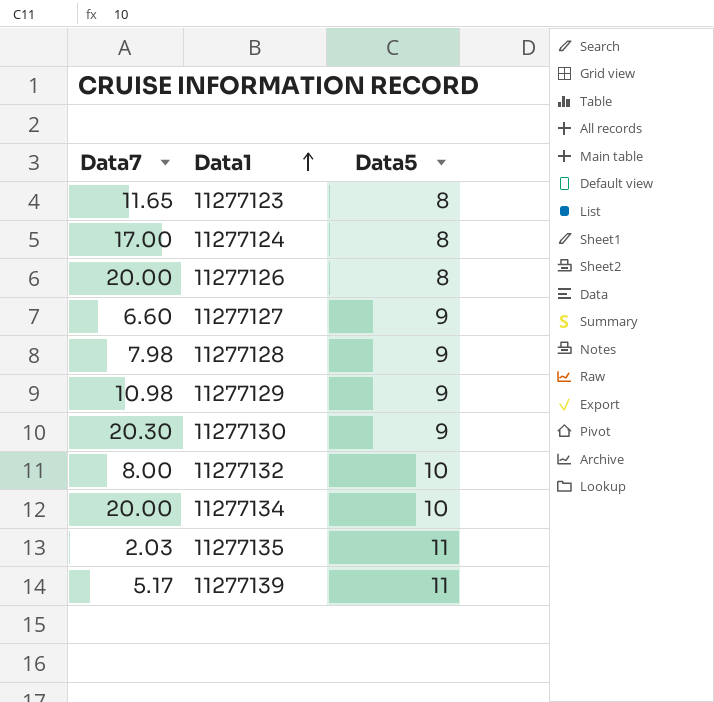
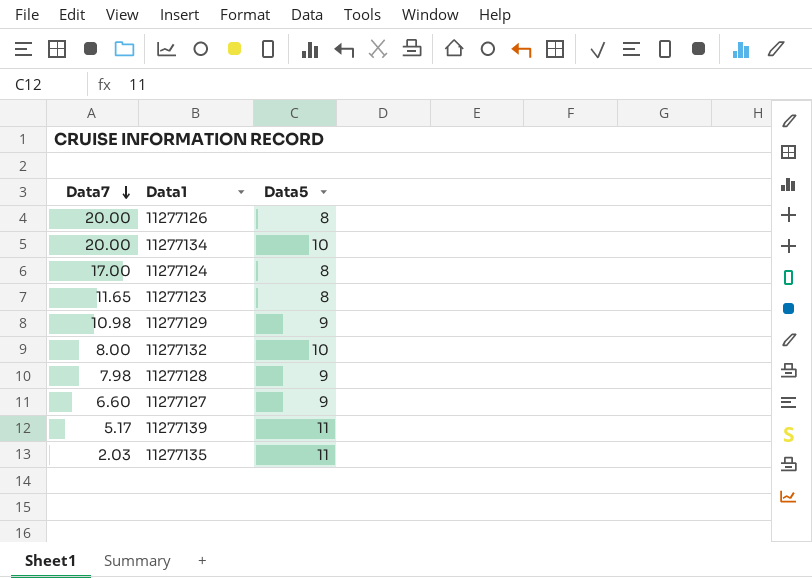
row order: Data1 ascending -> Data7 descending
row 11277130: 20.30 | 9 -> none

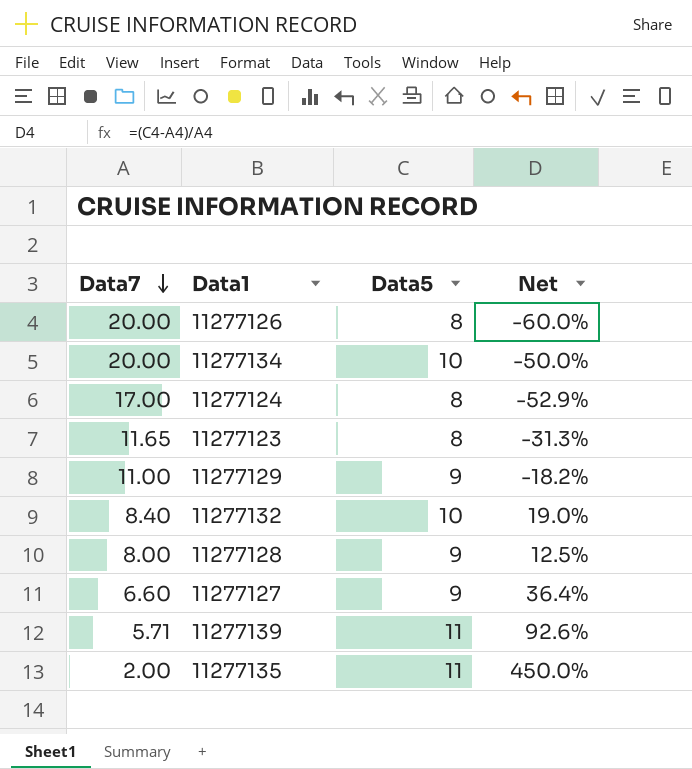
column Net | formula: none -> ([Data5] - [Data7]) / [Data7]
11277129 | Data7: 10.98 -> 11.00
11277132 | Data7: 8.00 -> 8.40
11277128 | Data7: 7.98 -> 8.00
11277139 | Data7: 5.17 -> 5.71
11277135 | Data7: 2.03 -> 2.00

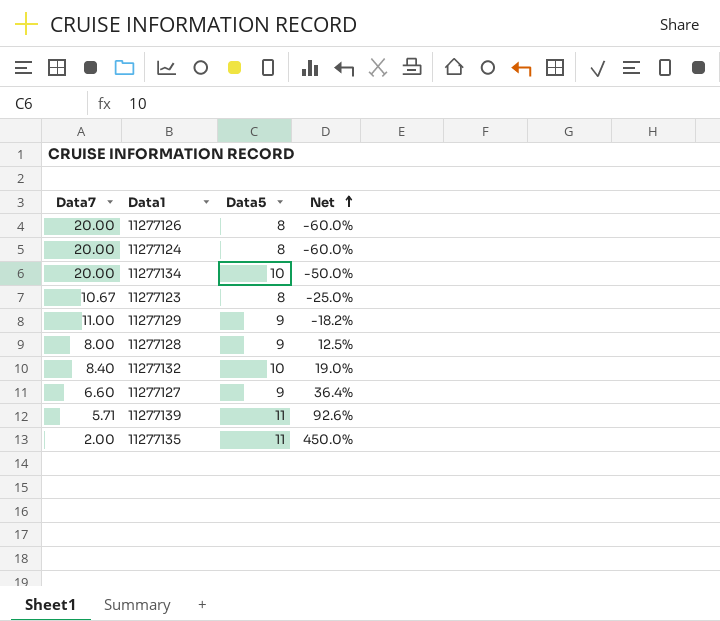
row order: Data7 descending -> Net ascending
11277124 | Data7: 17.00 -> 20.00
11277124 | Net: -52.9% -> -60.0%
11277123 | Data7: 11.65 -> 10.67
11277123 | Net: -31.3% -> -25.0%

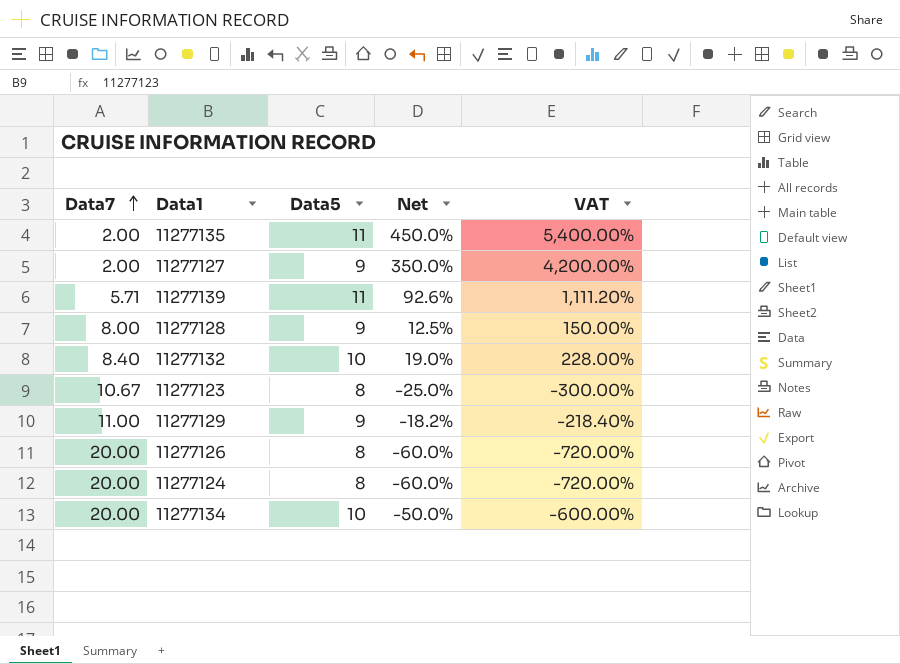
row order: Net ascending -> Data7 ascending
column VAT | formula: none -> [Net] * 12
11277127 | Data7: 6.60 -> 2.00
11277127 | Net: 36.4% -> 350.0%

